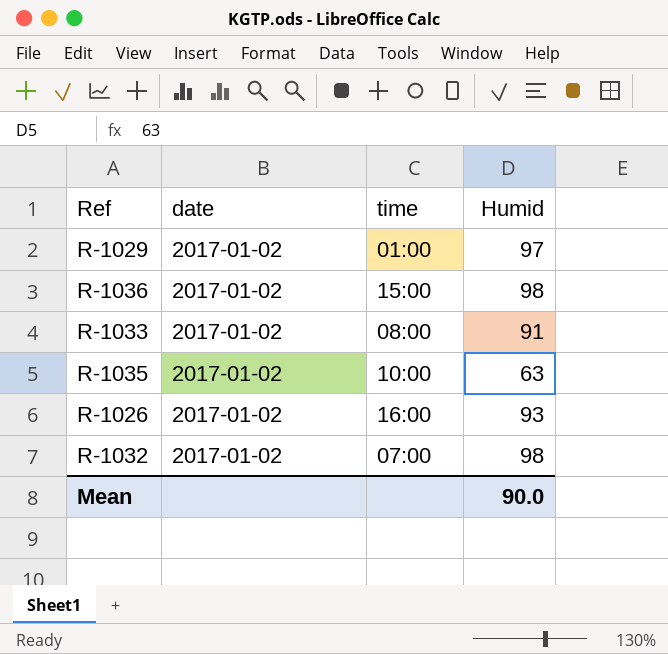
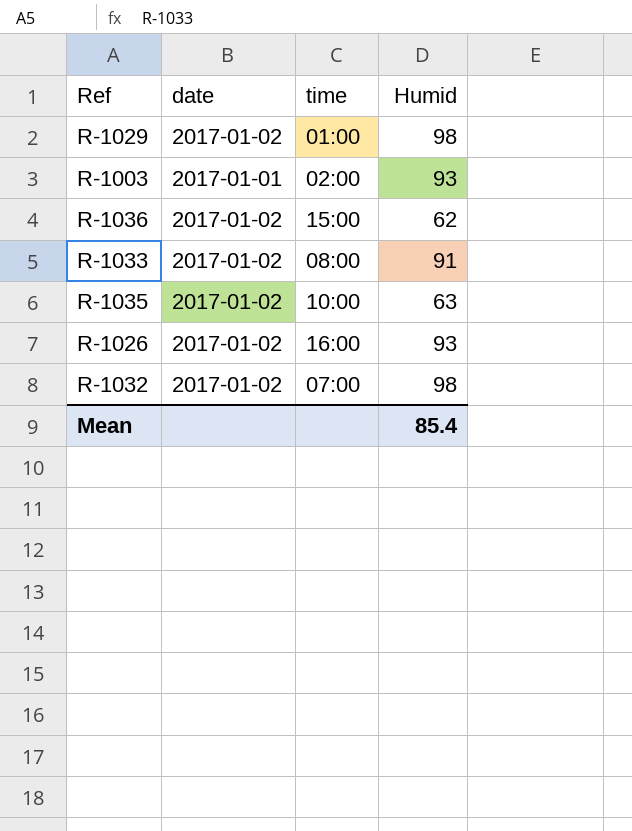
R-1029 | Humid: 97 -> 98
row R-1003: none -> 2017-01-01 | 02:00 | 93
R-1036 | Humid: 98 -> 62
Mean | Humid: 90.0 -> 85.4

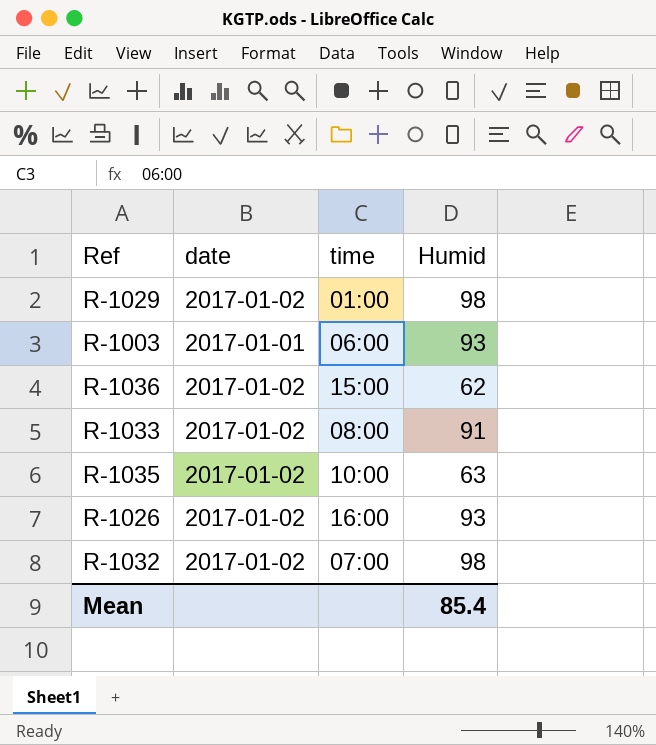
R-1003 | time: 02:00 -> 06:00

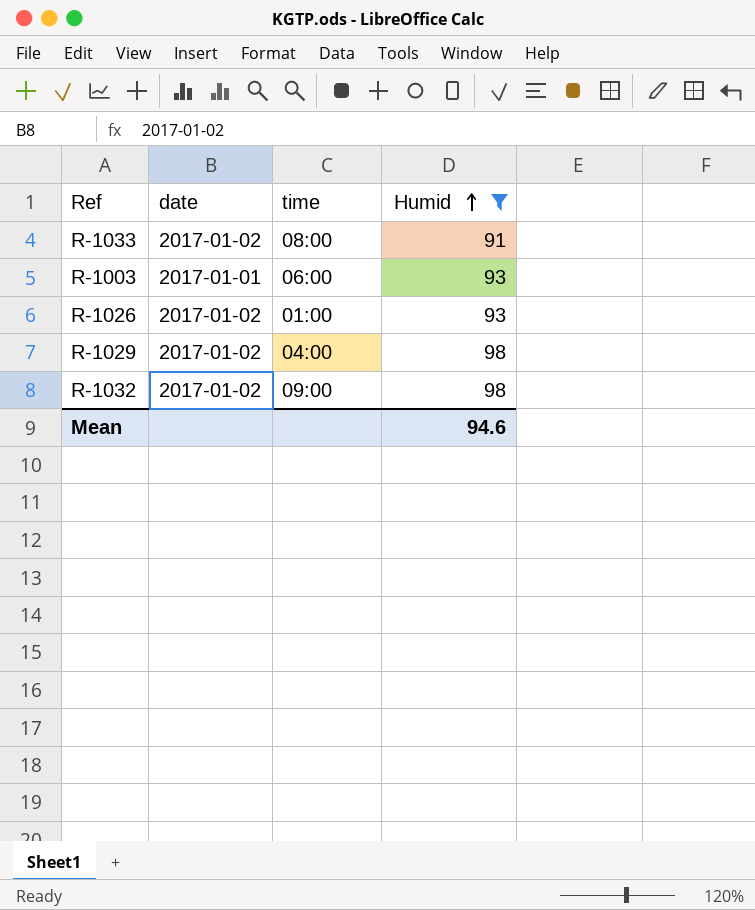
filter: none -> Humid >= 91
row order: none -> Humid ascending
R-1026 | time: 16:00 -> 01:00
R-1029 | time: 01:00 -> 04:00
R-1032 | time: 07:00 -> 09:00
Mean | Humid: 85.4 -> 94.6

